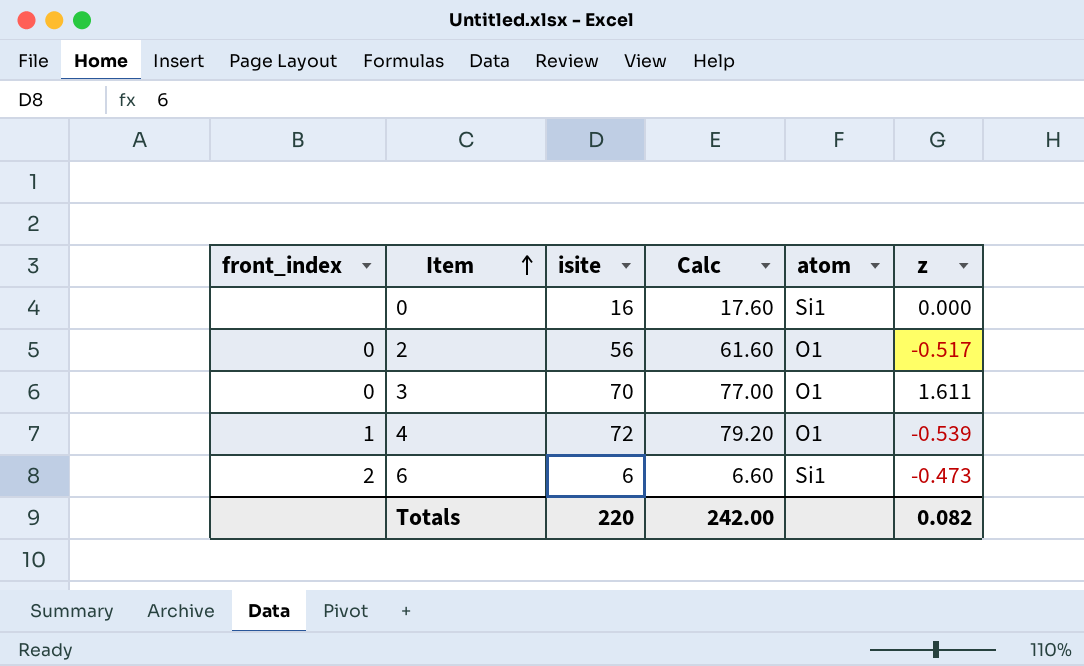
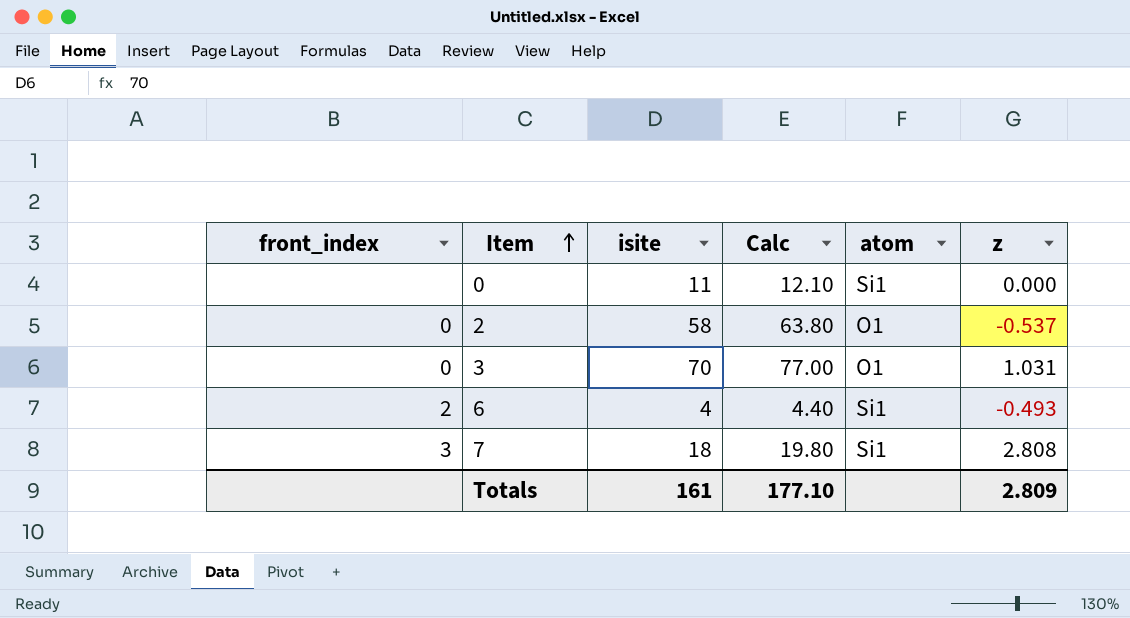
row 4: 1 | 72 | 79.20 | O1 | -0.539 -> none
0 | isite: 16 -> 11
0 | Calc: 17.60 -> 12.10
2 | isite: 56 -> 58
2 | Calc: 61.60 -> 63.80
2 | z: -0.517 -> -0.537
3 | z: 1.611 -> 1.031
6 | isite: 6 -> 4
6 | Calc: 6.60 -> 4.40
6 | z: -0.473 -> -0.493
row 7: none -> 3 | 18 | 19.80 | Si1 | 2.808
Totals | isite: 220 -> 161
Totals | Calc: 242.00 -> 177.10
Totals | z: 0.082 -> 2.809

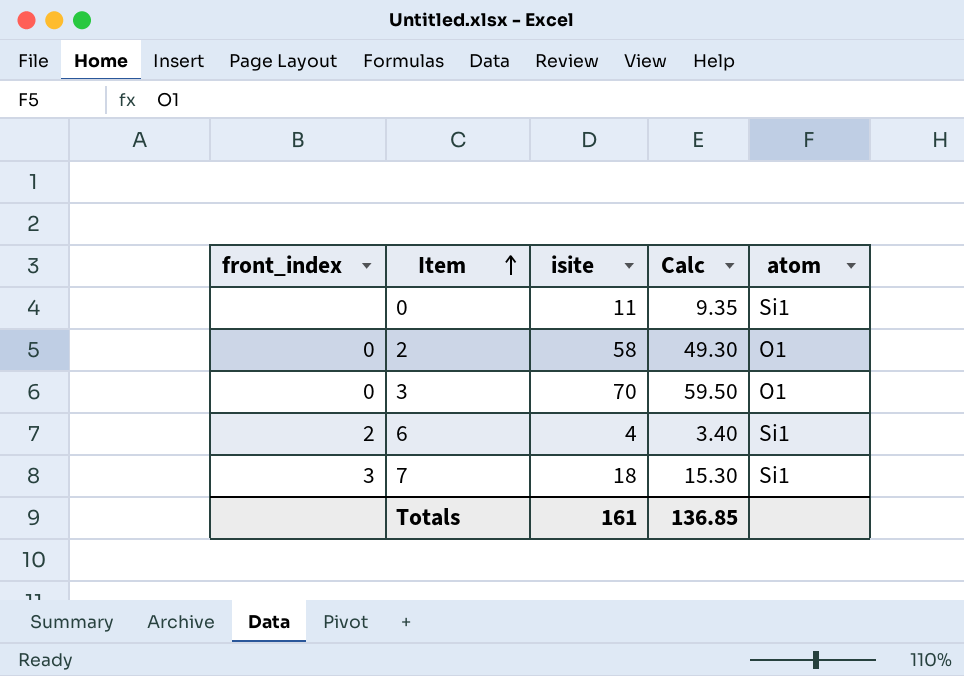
column z | position: 6 -> none
column Calc | formula: [isite] * 1.1 -> [isite] * 0.85
Totals | Calc: 177.10 -> 136.85

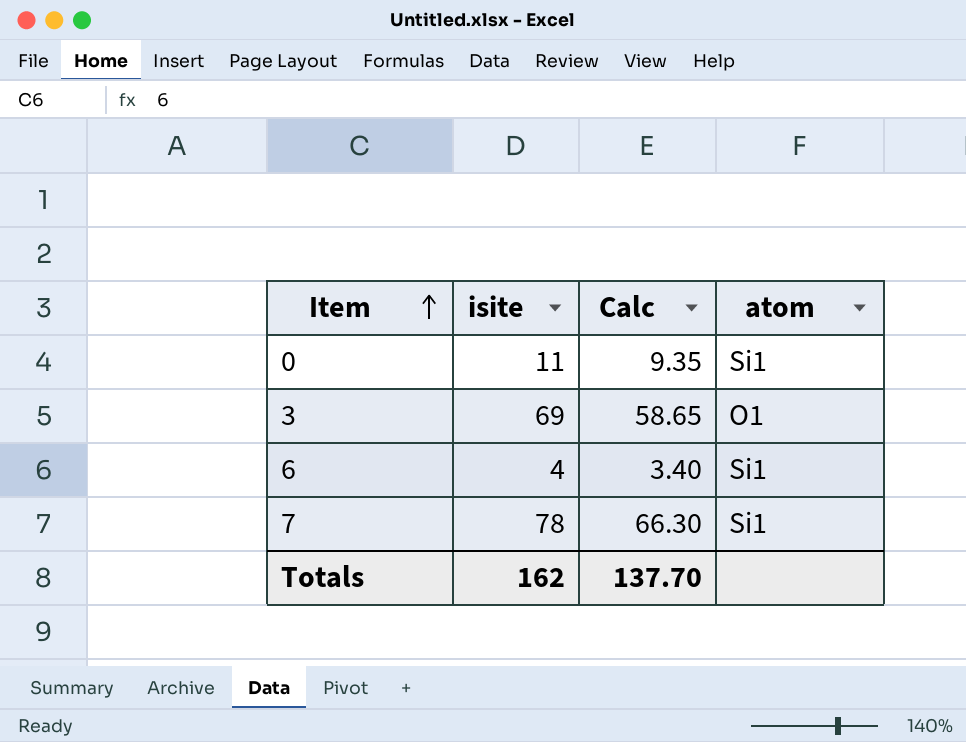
column front_index | position: 1 -> none
row 2: 0 | 58 | 49.30 | O1 -> none
3 | isite: 70 -> 69
3 | Calc: 59.50 -> 58.65
7 | isite: 18 -> 78
7 | Calc: 15.30 -> 66.30
Totals | isite: 161 -> 162
Totals | Calc: 136.85 -> 137.70

